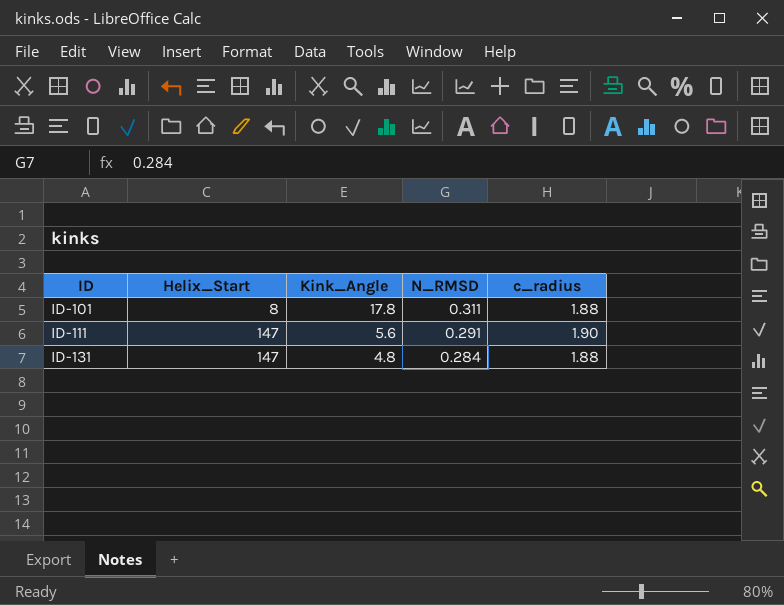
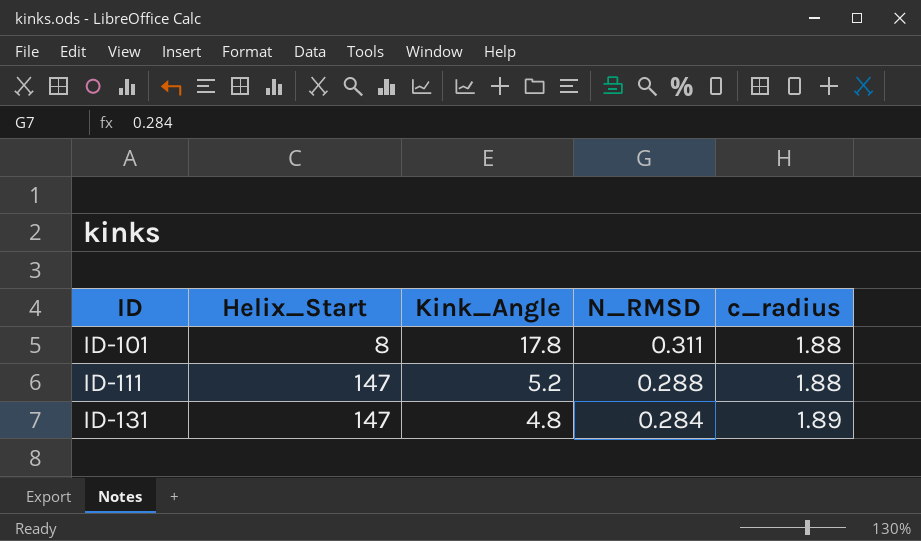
ID-111 | Kink_Angle: 5.6 -> 5.2
ID-111 | N_RMSD: 0.291 -> 0.288
ID-111 | c_radius: 1.90 -> 1.88
ID-131 | c_radius: 1.88 -> 1.89

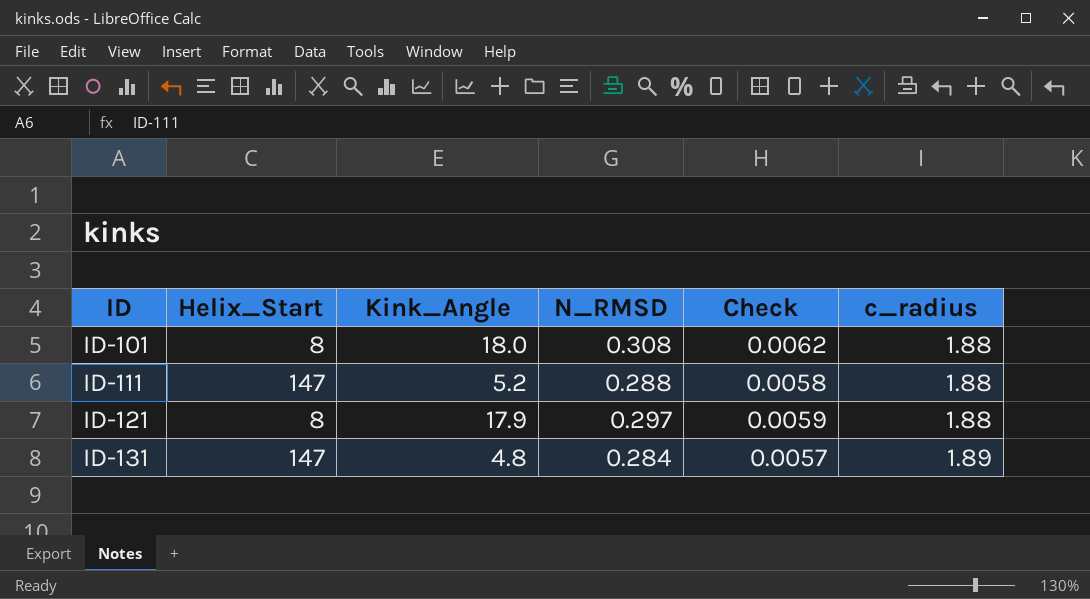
column Check | formula: none -> [N_RMSD] * 0.02
ID-101 | Kink_Angle: 17.8 -> 18.0
ID-101 | N_RMSD: 0.311 -> 0.308
row ID-121: none -> 8 | 17.9 | 0.297 | 0.0059 | 1.88

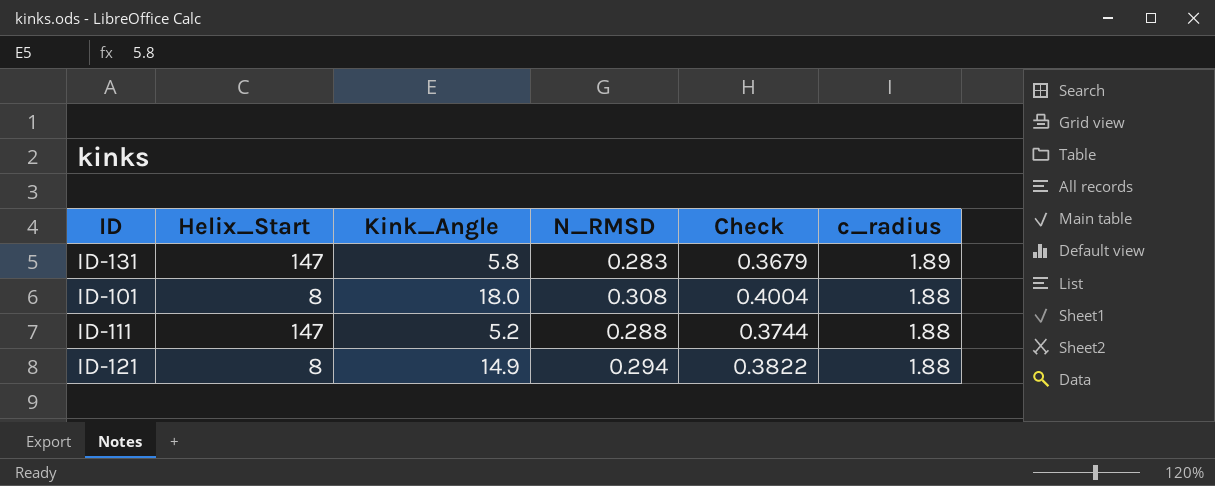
row order: ID ascending -> c_radius descending
column Check | formula: [N_RMSD] * 0.02 -> [N_RMSD] * 1.3
ID-131 | Kink_Angle: 4.8 -> 5.8
ID-131 | N_RMSD: 0.284 -> 0.283
ID-121 | Kink_Angle: 17.9 -> 14.9
ID-121 | N_RMSD: 0.297 -> 0.294

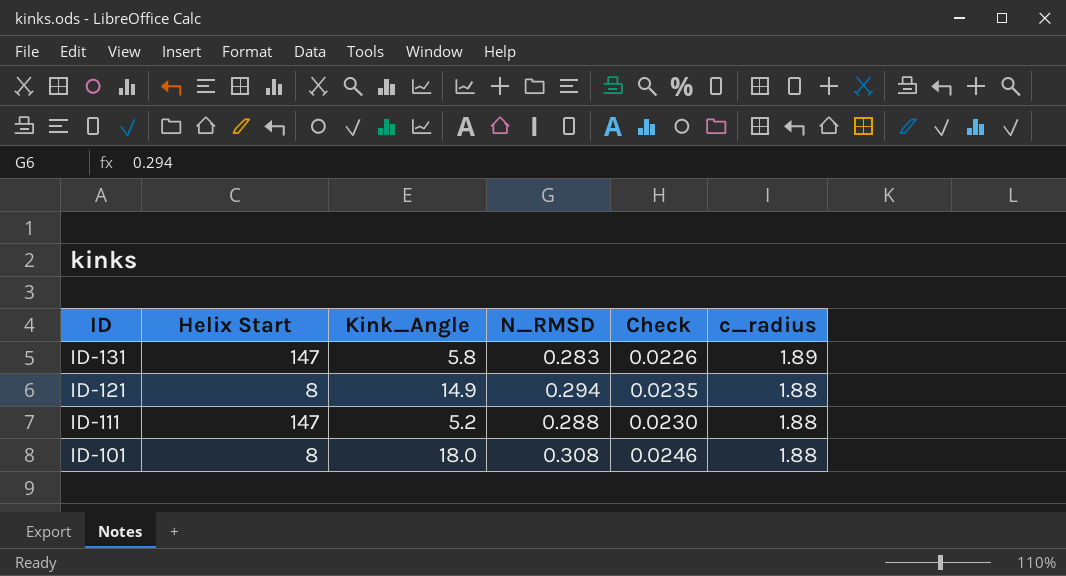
row order: c_radius descending -> ID descending
column name: Helix_Start -> Helix Start
column Check | formula: [N_RMSD] * 1.3 -> [N_RMSD] * 0.08

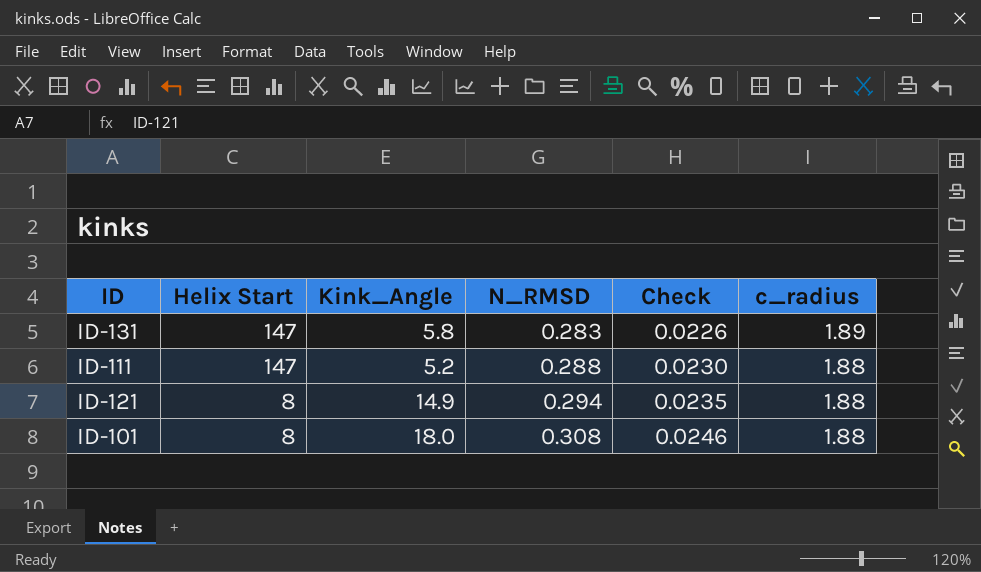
row order: ID descending -> Helix Start descending

